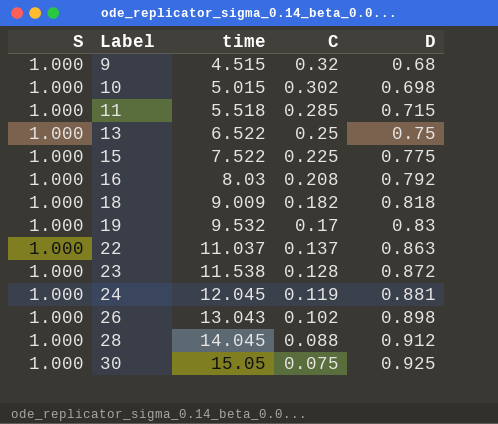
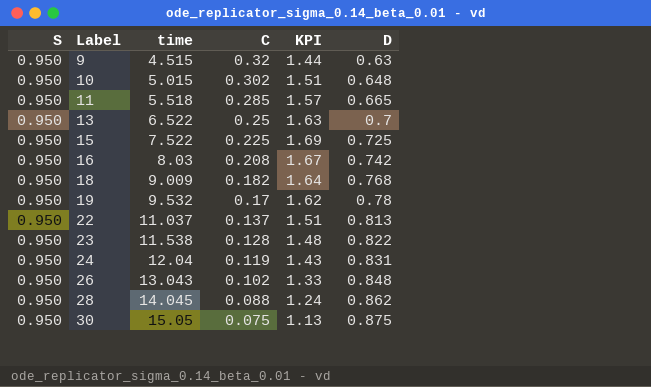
column KPI | formula: none -> [time] * [C]
9 | S: 1.000 -> 0.950
9 | D: 0.68 -> 0.63
10 | S: 1.000 -> 0.950
10 | D: 0.698 -> 0.648
11 | S: 1.000 -> 0.950
11 | D: 0.715 -> 0.665
13 | S: 1.000 -> 0.950
13 | D: 0.75 -> 0.7
15 | S: 1.000 -> 0.950
15 | D: 0.775 -> 0.725
16 | S: 1.000 -> 0.950
16 | D: 0.792 -> 0.742
18 | S: 1.000 -> 0.950
18 | D: 0.818 -> 0.768
19 | S: 1.000 -> 0.950
19 | D: 0.83 -> 0.78
22 | S: 1.000 -> 0.950
22 | D: 0.863 -> 0.813
23 | S: 1.000 -> 0.950
23 | D: 0.872 -> 0.822
24 | S: 1.000 -> 0.950
24 | time: 12.045 -> 12.04
24 | D: 0.881 -> 0.831
26 | S: 1.000 -> 0.950
26 | D: 0.898 -> 0.848
28 | S: 1.000 -> 0.950
28 | D: 0.912 -> 0.862
30 | S: 1.000 -> 0.950
30 | D: 0.925 -> 0.875

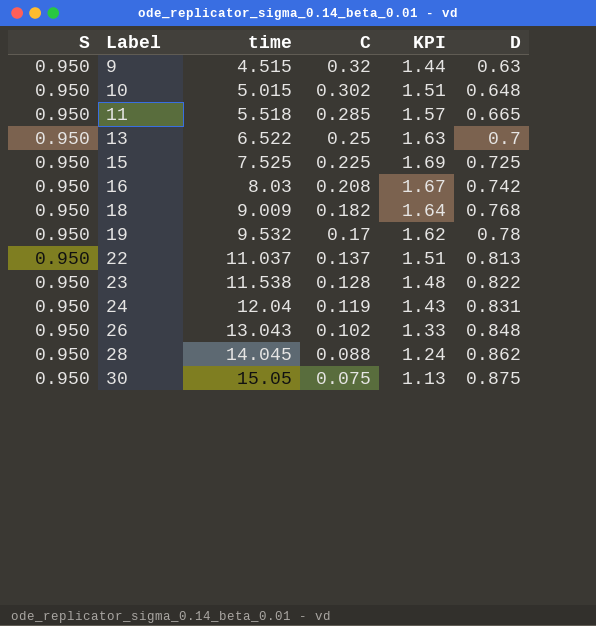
15 | time: 7.522 -> 7.525

